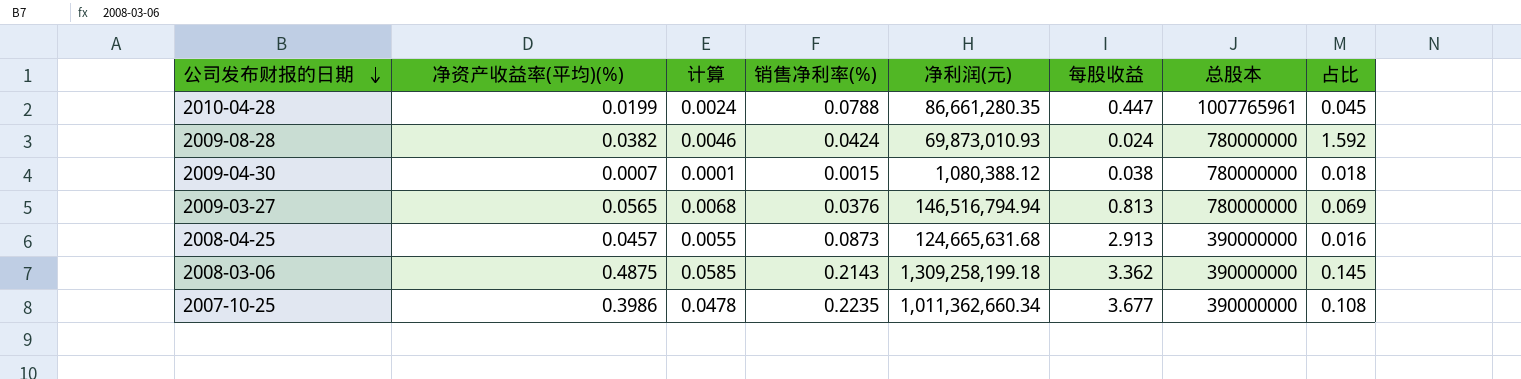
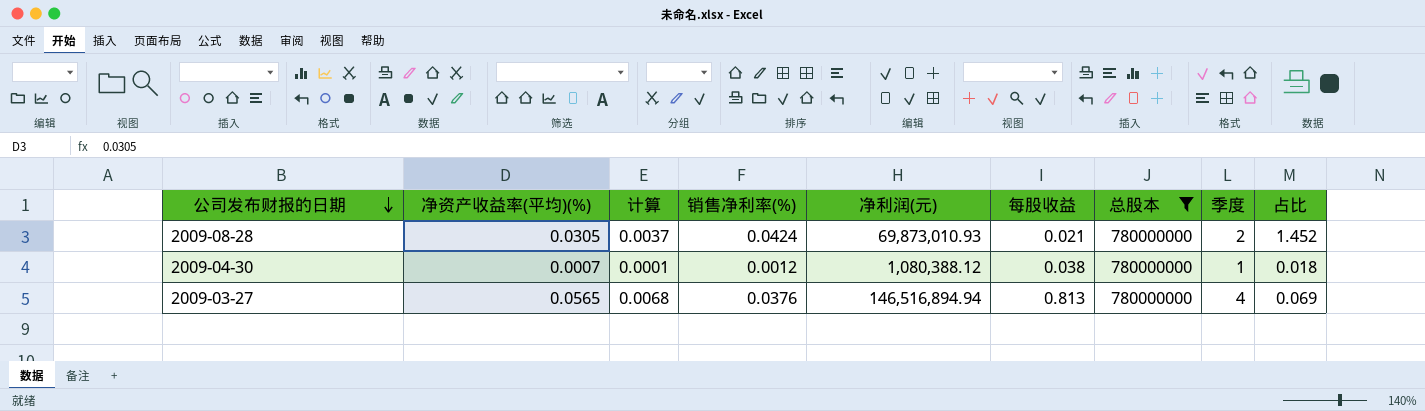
filter: none -> 总股本 = 780000000
column 季度 | position: none -> 8
2009-08-28 | 净资产收益率(平均)(%): 0.0382 -> 0.0305
2009-08-28 | 计算: 0.0046 -> 0.0037
2009-08-28 | 每股收益: 0.024 -> 0.021
2009-08-28 | 占比: 1.592 -> 1.452
2009-04-30 | 销售净利率(%): 0.0015 -> 0.0012
2009-03-27 | 净利润(元): 146,516,794.94 -> 146,516,894.94

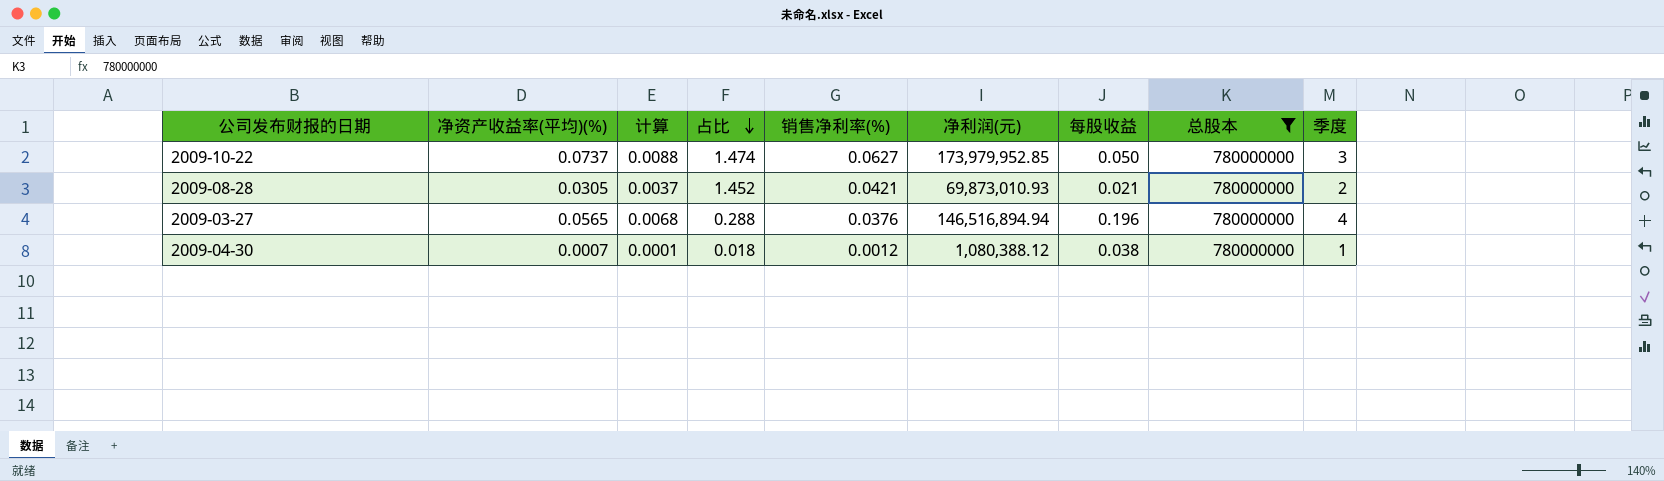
row order: 公司发布财报的日期 descending -> 占比 descending
column 占比 | position: 9 -> 4
row 2009-10-22: none -> 0.0737 | 0.0088 | 1.474 | 0.0627 | 173,979,952.85 | 0.050 | 780000000 | 3
2009-08-28 | 销售净利率(%): 0.0424 -> 0.0421
2009-03-27 | 占比: 0.069 -> 0.288
2009-03-27 | 每股收益: 0.813 -> 0.196

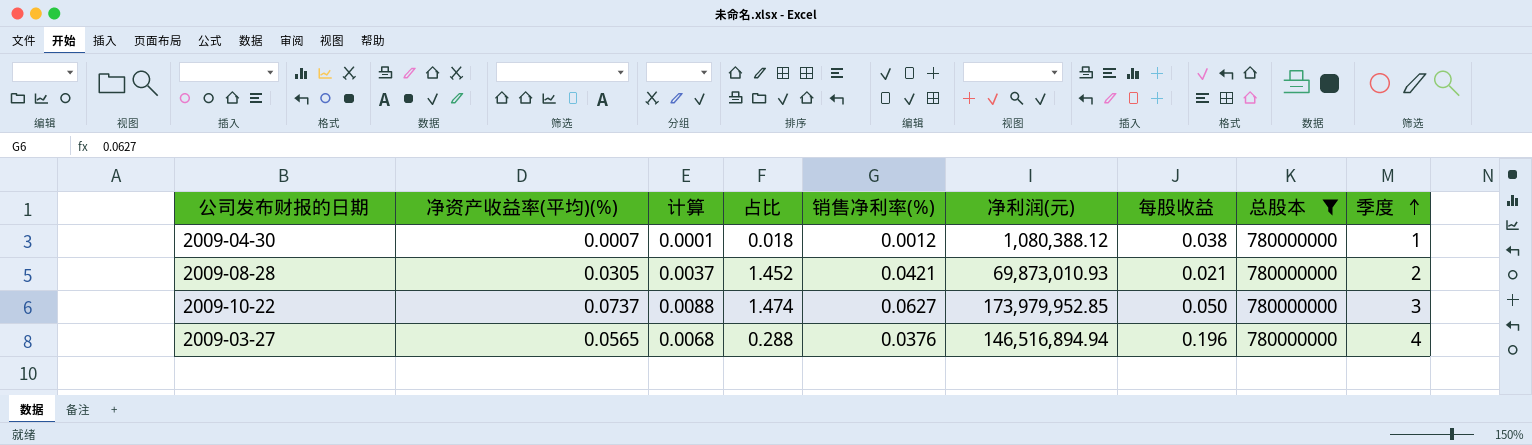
row order: 占比 descending -> 季度 ascending

